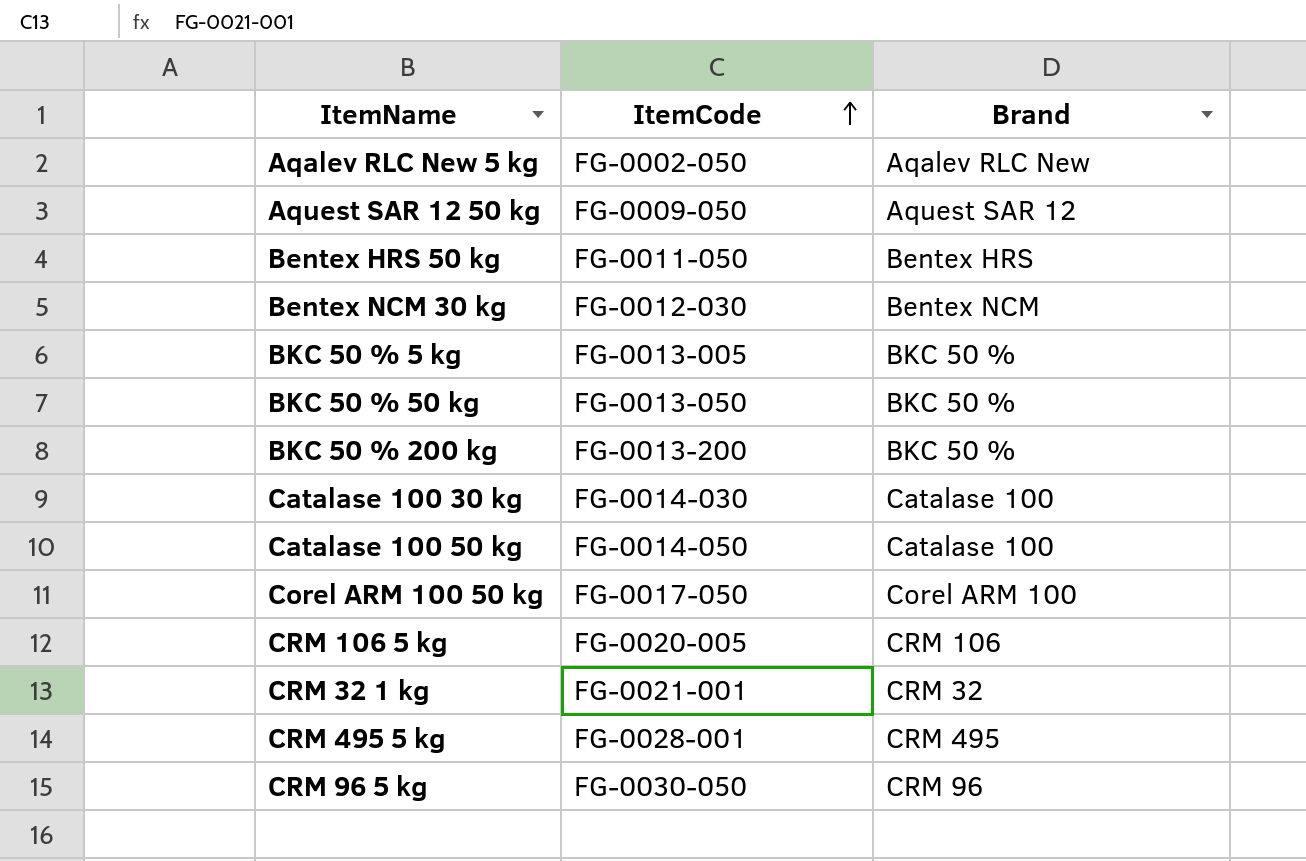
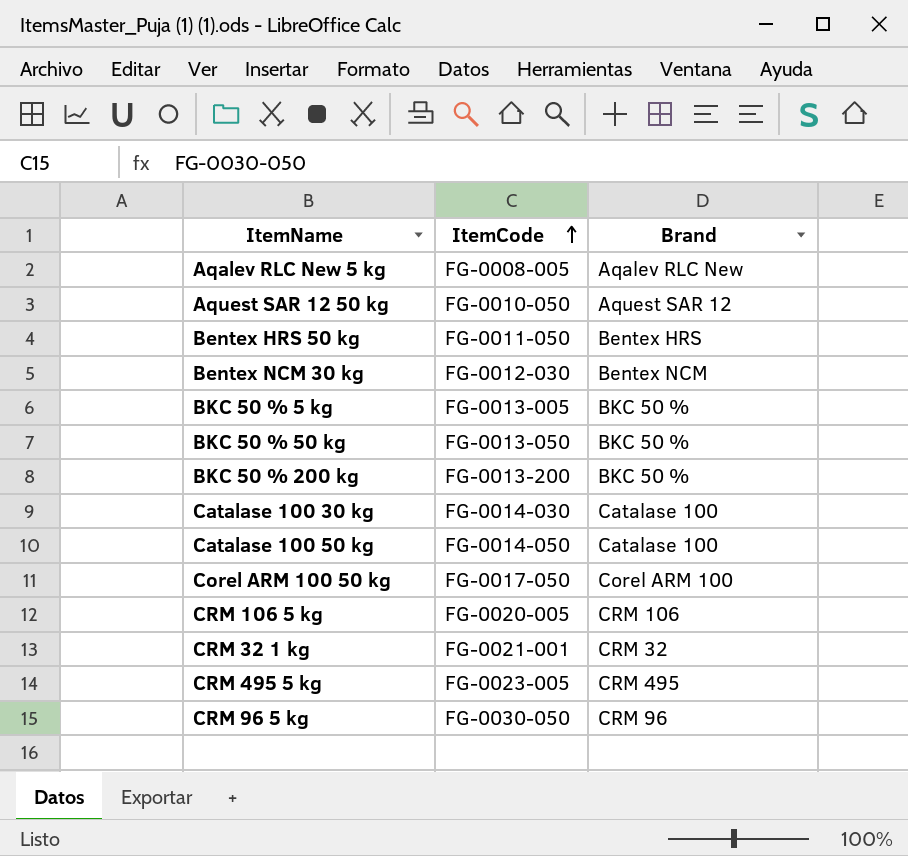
Aqalev RLC New 5 kg | ItemCode: FG-0002-050 -> FG-0008-005
Aquest SAR 12 50 kg | ItemCode: FG-0009-050 -> FG-0010-050
CRM 495 5 kg | ItemCode: FG-0028-001 -> FG-0023-005

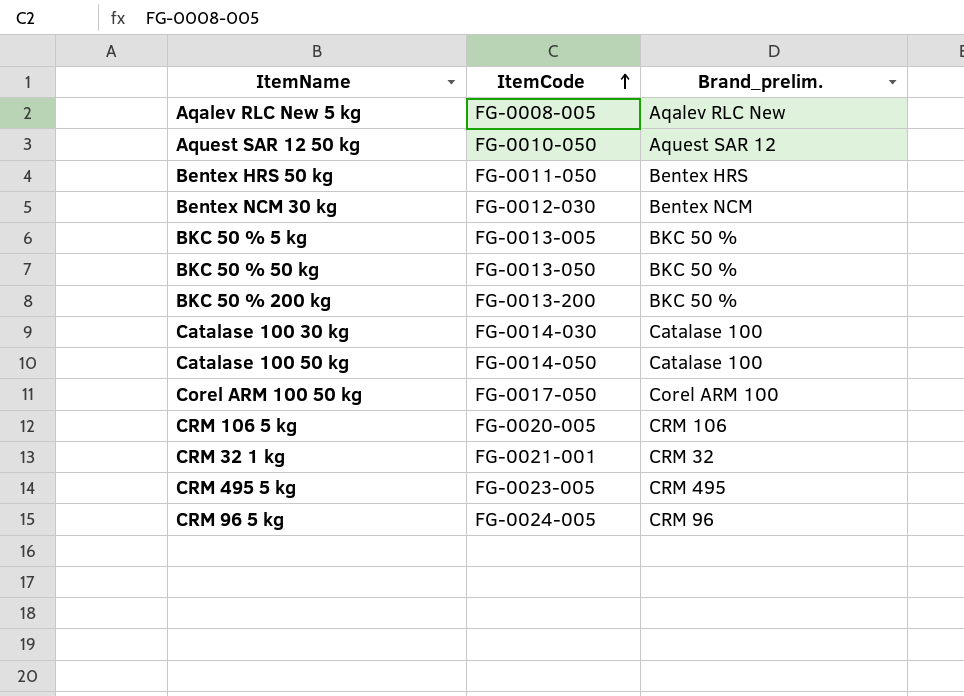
column name: Brand -> Brand_prelim.
CRM 96 5 kg | ItemCode: FG-0030-050 -> FG-0024-005

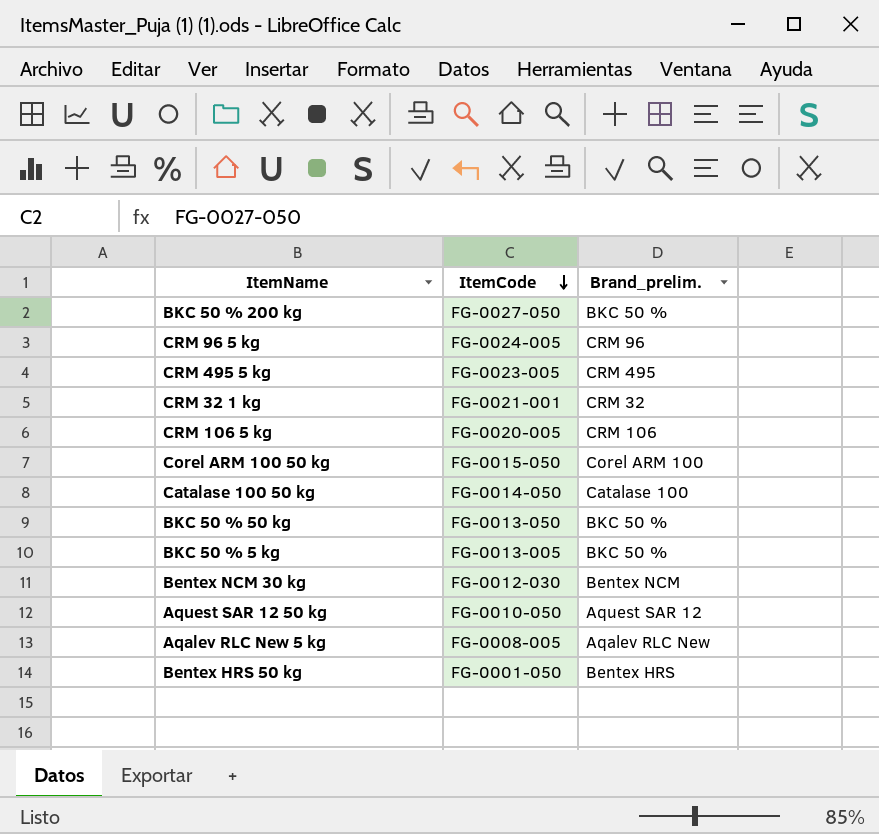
row order: ItemCode ascending -> ItemCode descending
row Catalase 100 30 kg: FG-0014-030 | Catalase 100 -> none
BKC 50 % 200 kg | ItemCode: FG-0013-200 -> FG-0027-050
Corel ARM 100 50 kg | ItemCode: FG-0017-050 -> FG-0015-050
Bentex HRS 50 kg | ItemCode: FG-0011-050 -> FG-0001-050

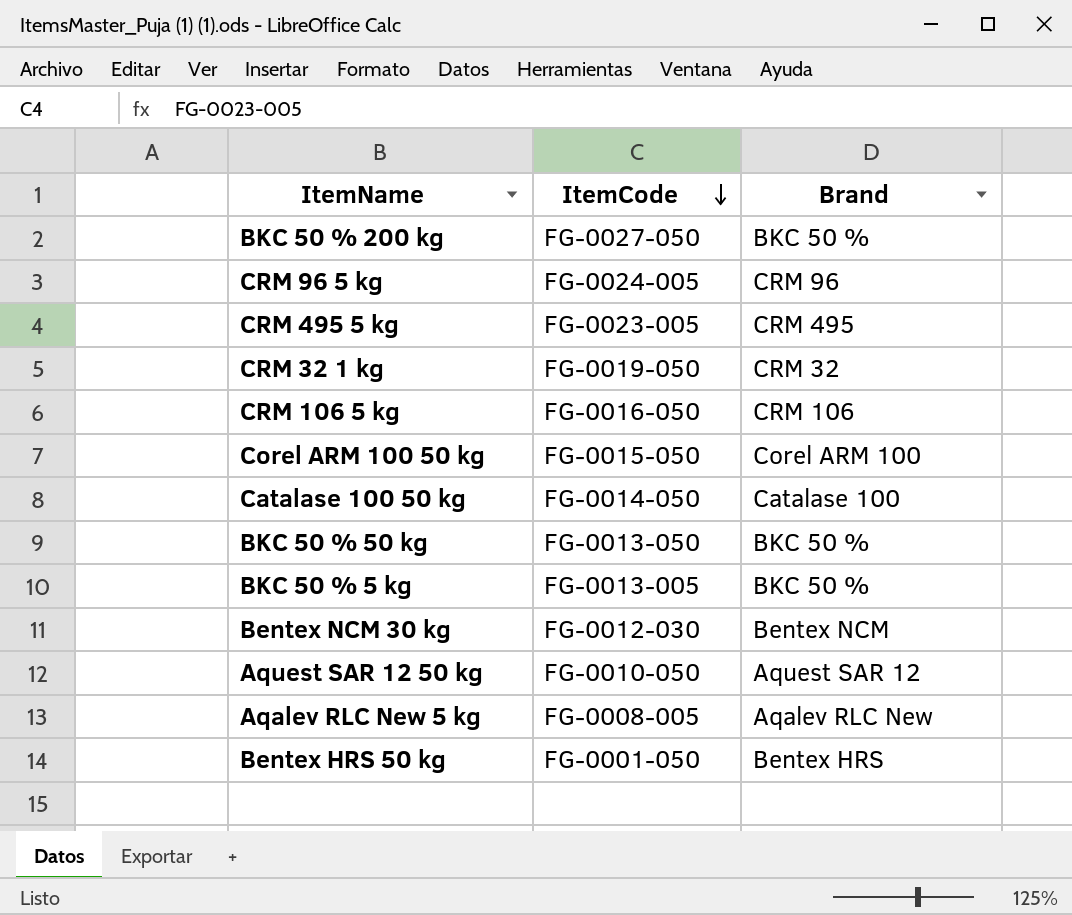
column name: Brand_prelim. -> Brand
CRM 32 1 kg | ItemCode: FG-0021-001 -> FG-0019-050
CRM 106 5 kg | ItemCode: FG-0020-005 -> FG-0016-050

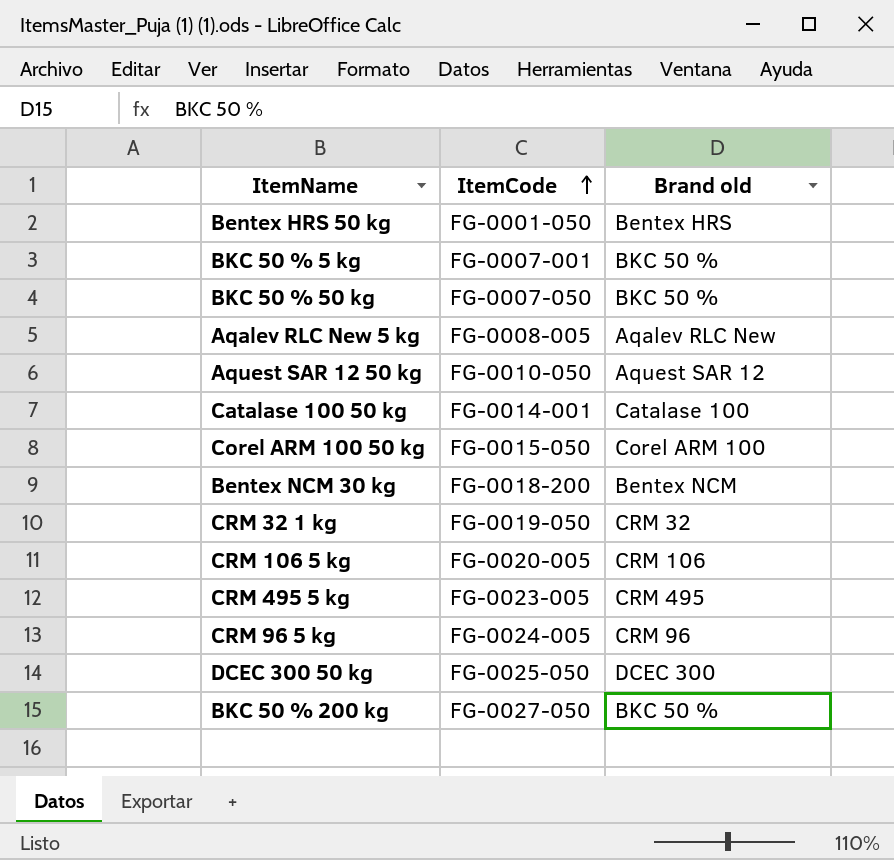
row order: ItemCode descending -> ItemCode ascending
column name: Brand -> Brand old
BKC 50 % 5 kg | ItemCode: FG-0013-005 -> FG-0007-001
BKC 50 % 50 kg | ItemCode: FG-0013-050 -> FG-0007-050
Catalase 100 50 kg | ItemCode: FG-0014-050 -> FG-0014-001
Bentex NCM 30 kg | ItemCode: FG-0012-030 -> FG-0018-200
CRM 106 5 kg | ItemCode: FG-0016-050 -> FG-0020-005
row DCEC 300 50 kg: none -> FG-0025-050 | DCEC 300

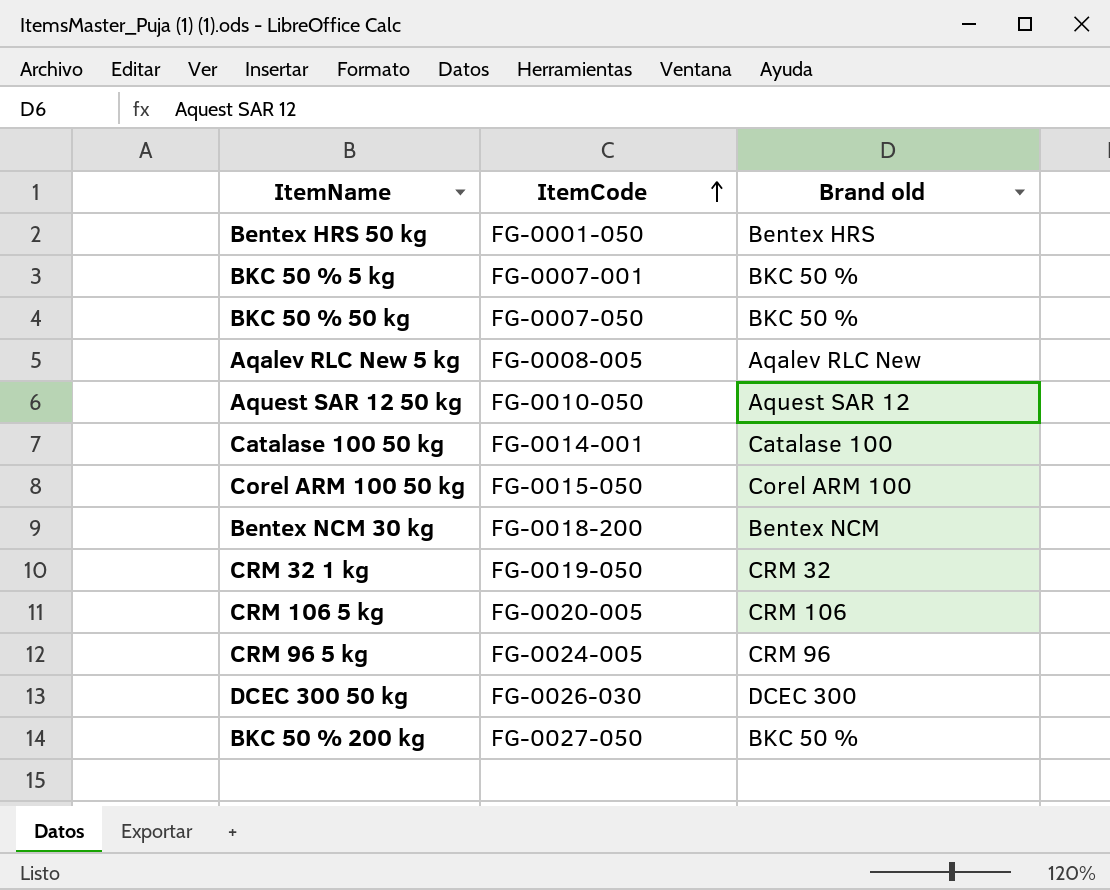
row CRM 495 5 kg: FG-0023-005 | CRM 495 -> none
DCEC 300 50 kg | ItemCode: FG-0025-050 -> FG-0026-030

